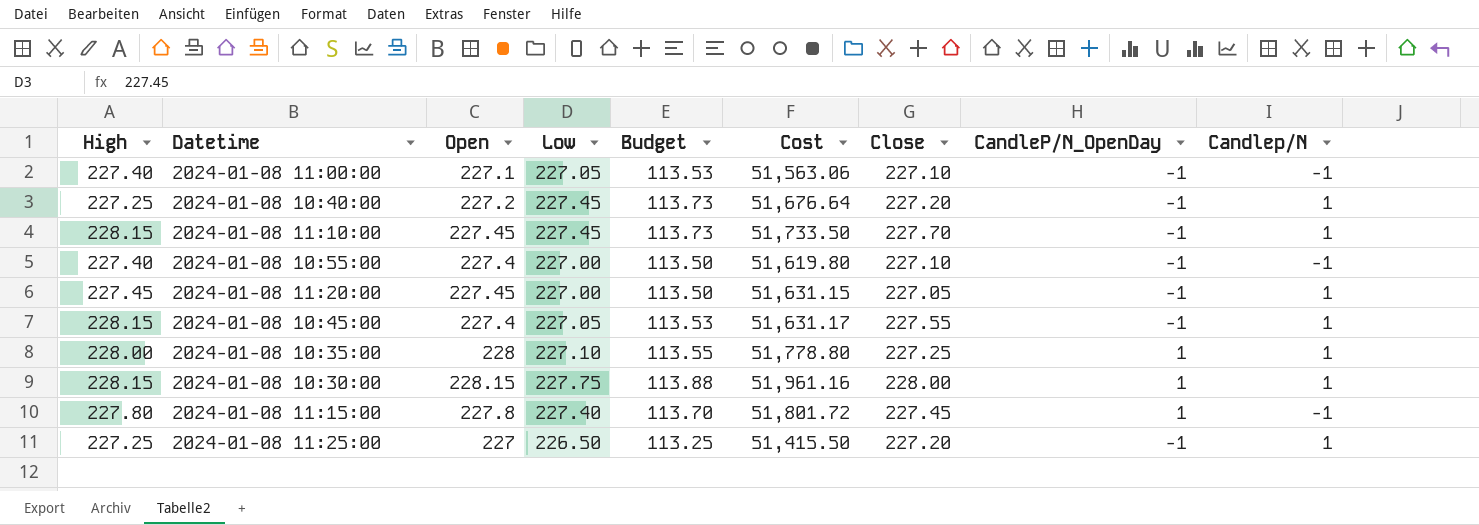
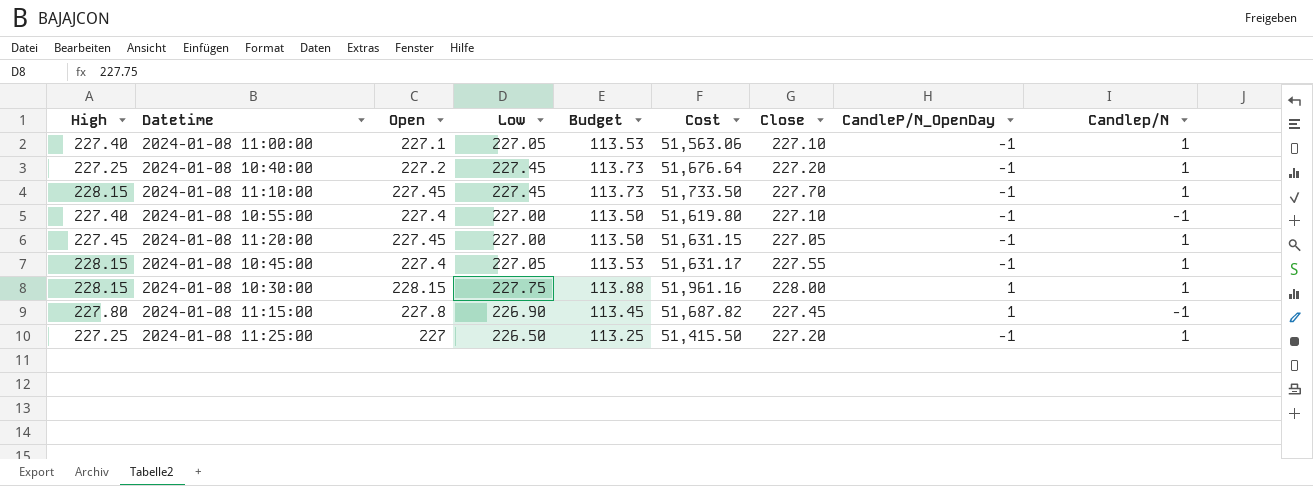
row 2024-01-08 10:35:00: 228.00 | 228 | 227.10 | 113.55 | 51,778.80 | 227.25 | 1 | 1 -> none
2024-01-08 11:00:00 | Candlep/N: -1 -> 1
2024-01-08 11:15:00 | Low: 227.40 -> 226.90
2024-01-08 11:15:00 | Budget: 113.70 -> 113.45
2024-01-08 11:15:00 | Cost: 51,801.72 -> 51,687.82

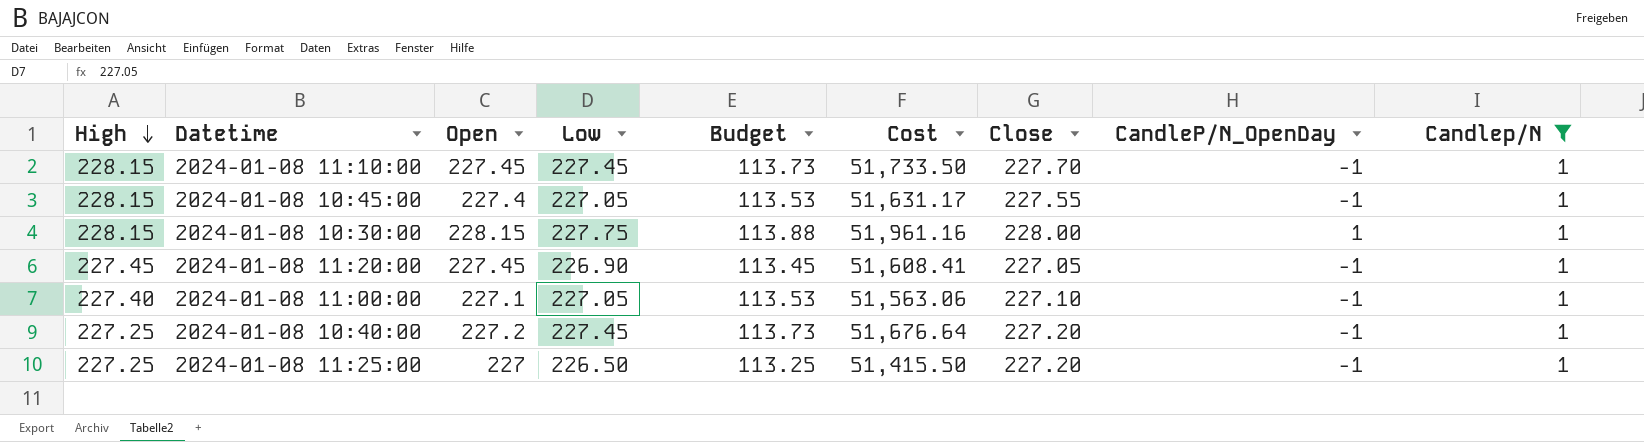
filter: none -> Candlep/N = 1
row order: none -> High descending
2024-01-08 11:20:00 | Low: 227.00 -> 226.90
2024-01-08 11:20:00 | Budget: 113.50 -> 113.45
2024-01-08 11:20:00 | Cost: 51,631.15 -> 51,608.41

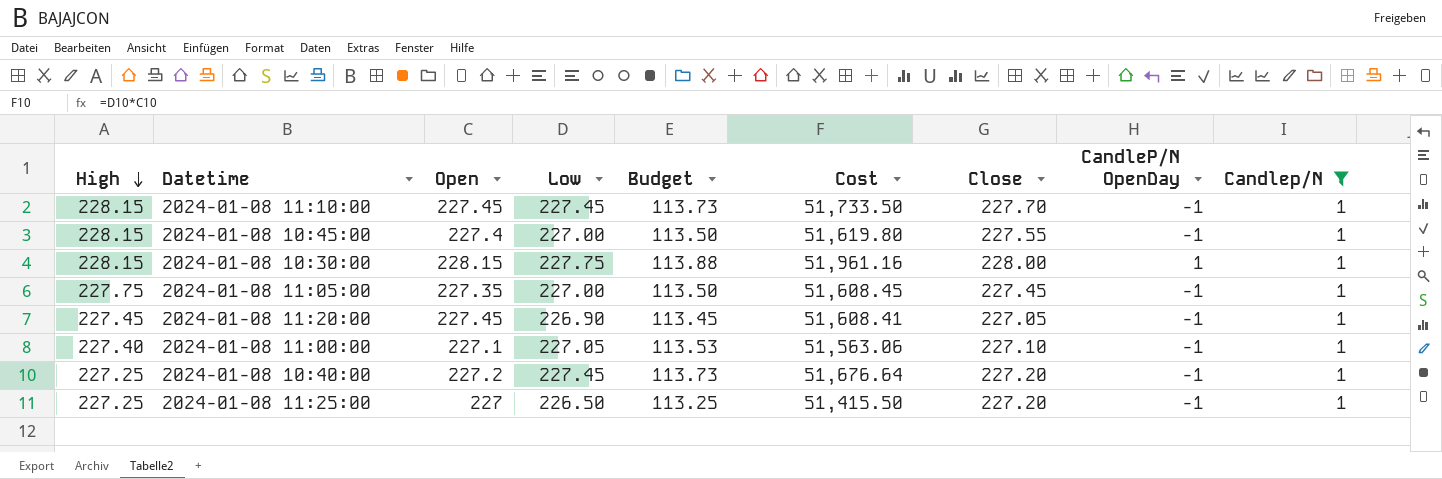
column name: CandleP/N_OpenDay -> CandleP/N OpenDay
2024-01-08 10:45:00 | Low: 227.05 -> 227.00
2024-01-08 10:45:00 | Budget: 113.53 -> 113.50
2024-01-08 10:45:00 | Cost: 51,631.17 -> 51,619.80
row 2024-01-08 11:05:00: none -> 227.75 | 227.35 | 227.00 | 113.50 | 51,608.45 | 227.45 | -1 | 1

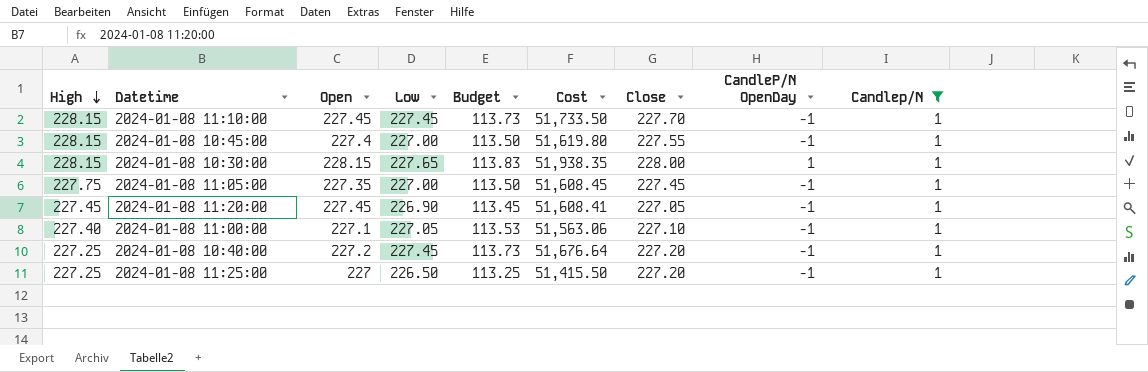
2024-01-08 10:30:00 | Low: 227.75 -> 227.65
2024-01-08 10:30:00 | Budget: 113.88 -> 113.83
2024-01-08 10:30:00 | Cost: 51,961.16 -> 51,938.35

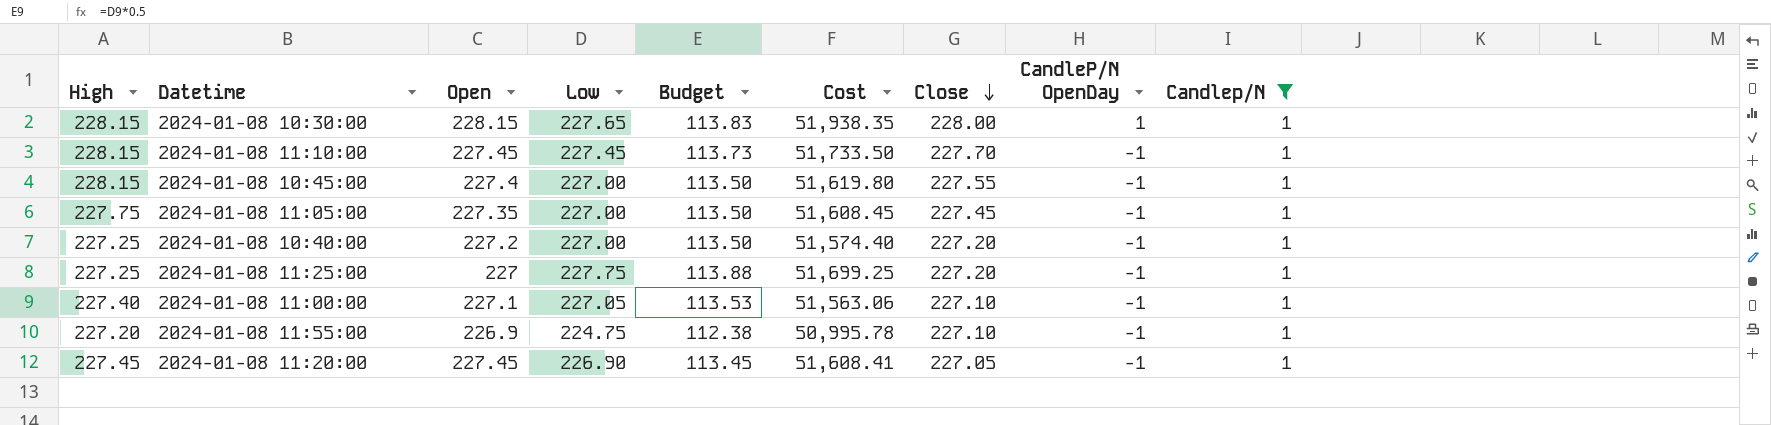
row order: High descending -> Close descending
2024-01-08 10:40:00 | Low: 227.45 -> 227.00
2024-01-08 10:40:00 | Budget: 113.73 -> 113.50
2024-01-08 10:40:00 | Cost: 51,676.64 -> 51,574.40
2024-01-08 11:25:00 | Low: 226.50 -> 227.75
2024-01-08 11:25:00 | Budget: 113.25 -> 113.88
2024-01-08 11:25:00 | Cost: 51,415.50 -> 51,699.25
row 2024-01-08 11:55:00: none -> 227.20 | 226.9 | 224.75 | 112.38 | 50,995.78 | 227.10 | -1 | 1

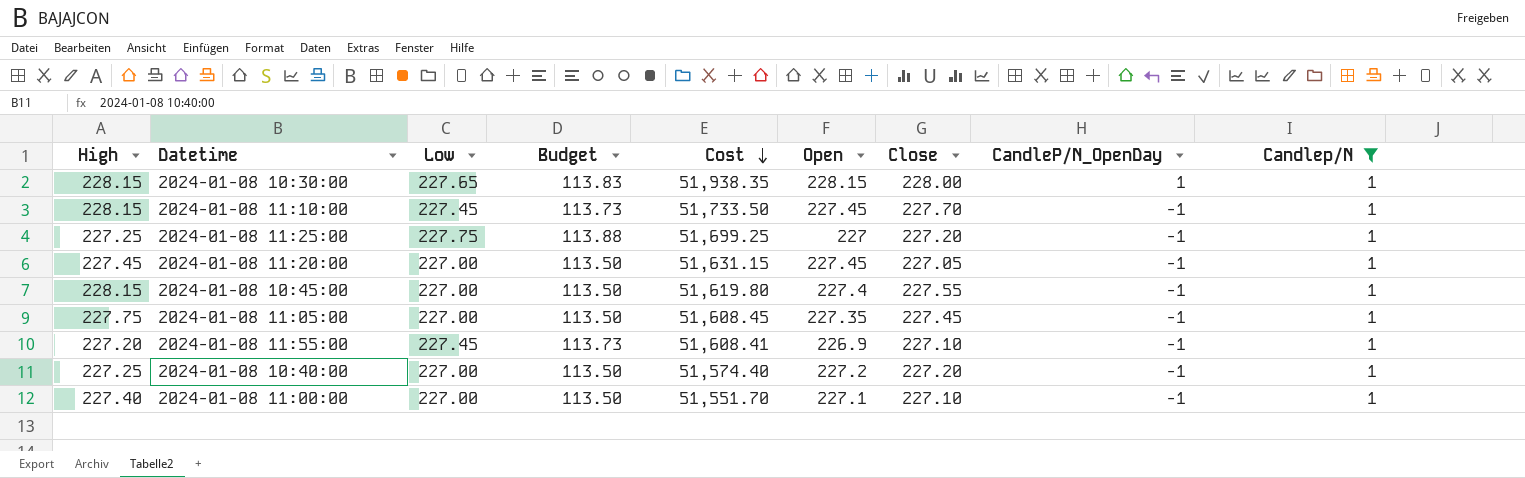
row order: Close descending -> Cost descending
column Open | position: 3 -> 6
column name: CandleP/N OpenDay -> CandleP/N_OpenDay
2024-01-08 11:20:00 | Low: 226.90 -> 227.00
2024-01-08 11:20:00 | Budget: 113.45 -> 113.50
2024-01-08 11:20:00 | Cost: 51,608.41 -> 51,631.15
2024-01-08 11:55:00 | Low: 224.75 -> 227.45
2024-01-08 11:55:00 | Budget: 112.38 -> 113.73
2024-01-08 11:55:00 | Cost: 50,995.78 -> 51,608.41
2024-01-08 11:00:00 | Low: 227.05 -> 227.00
2024-01-08 11:00:00 | Budget: 113.53 -> 113.50
2024-01-08 11:00:00 | Cost: 51,563.06 -> 51,551.70

